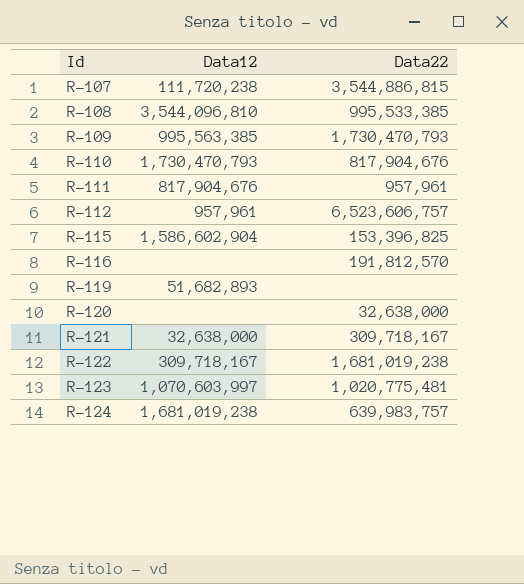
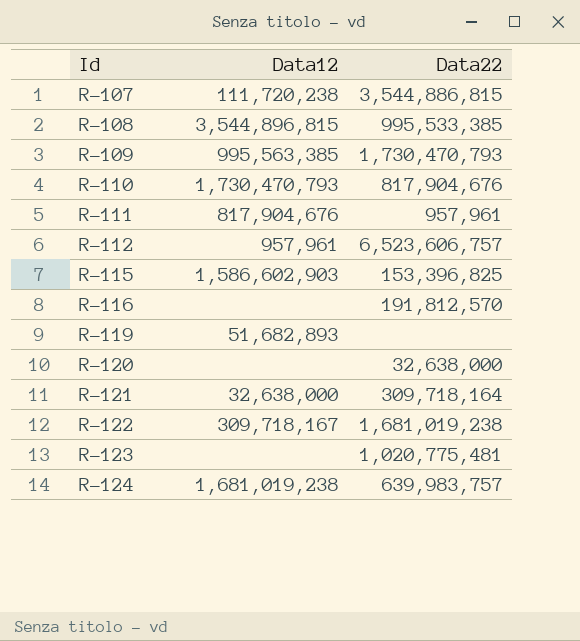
R-108 | Data12: 3,544,096,810 -> 3,544,896,815
R-115 | Data12: 1,586,602,904 -> 1,586,602,903
R-121 | Data22: 309,718,167 -> 309,718,164
R-123 | Data12: 1,070,603,997 -> none

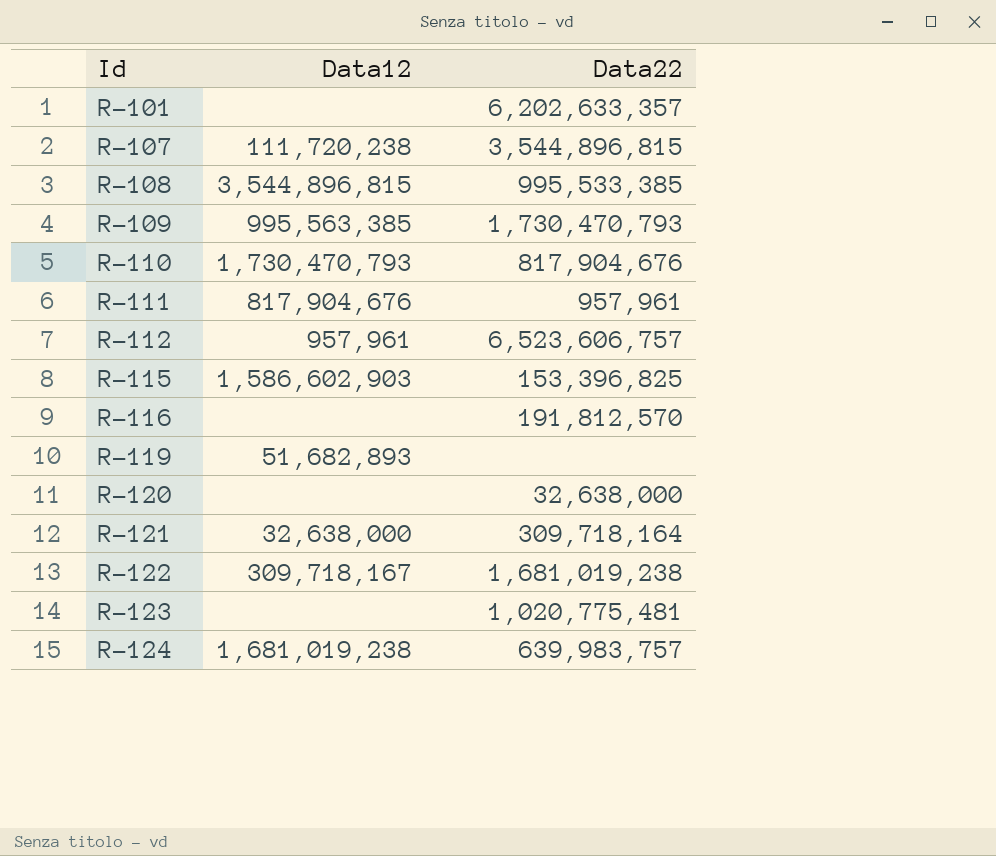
row R-101: none -> none | 6,202,633,357
R-107 | Data22: 3,544,886,815 -> 3,544,896,815

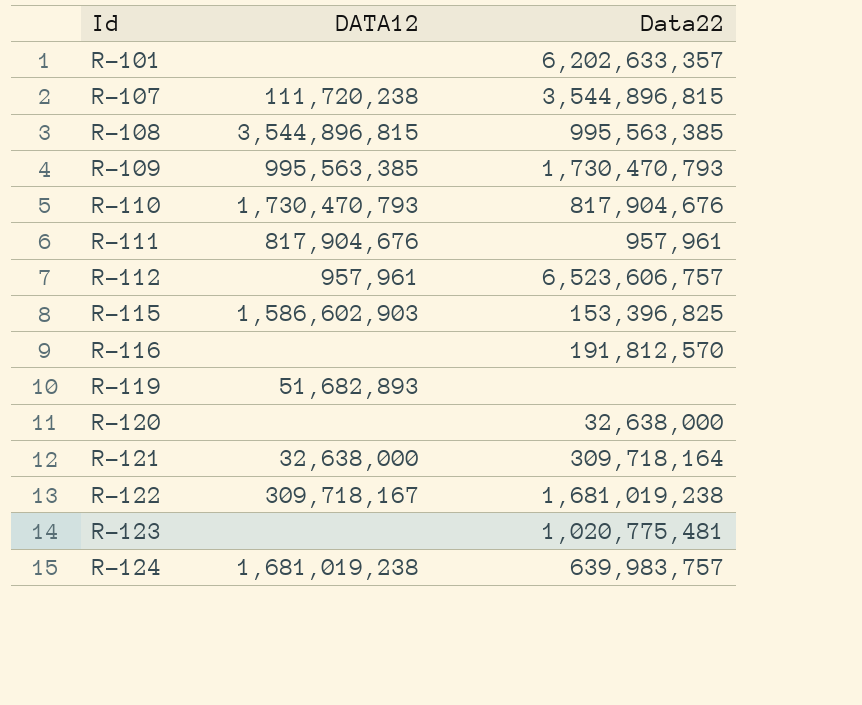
column name: Data12 -> DATA12
R-108 | Data22: 995,533,385 -> 995,563,385

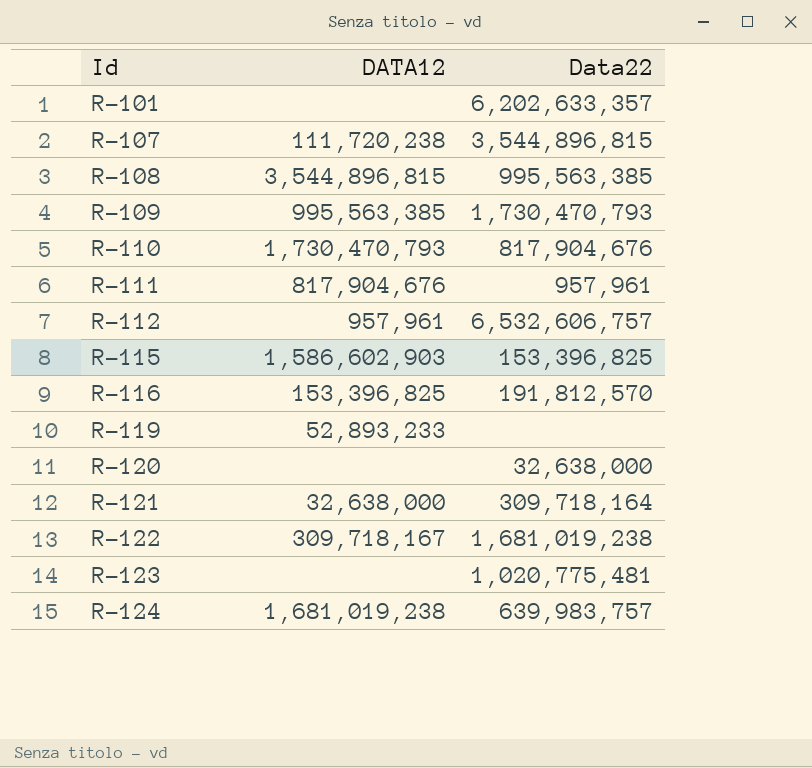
R-112 | Data22: 6,523,606,757 -> 6,532,606,757
R-116 | DATA12: none -> 153,396,825
R-119 | DATA12: 51,682,893 -> 52,893,233

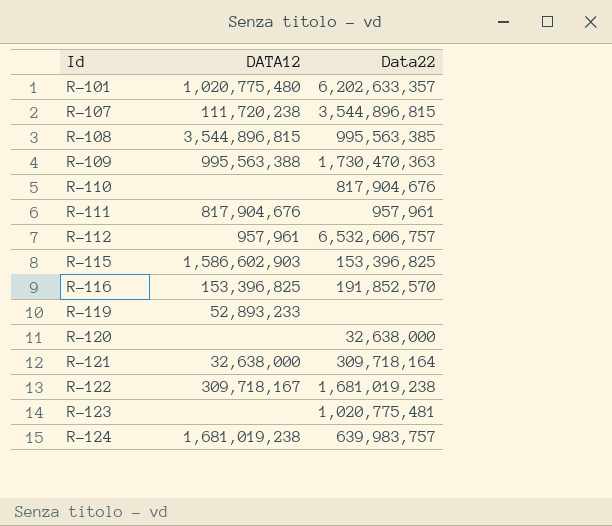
R-101 | DATA12: none -> 1,020,775,480
R-109 | DATA12: 995,563,385 -> 995,563,388
R-109 | Data22: 1,730,470,793 -> 1,730,470,363
R-110 | DATA12: 1,730,470,793 -> none
R-116 | Data22: 191,812,570 -> 191,852,570

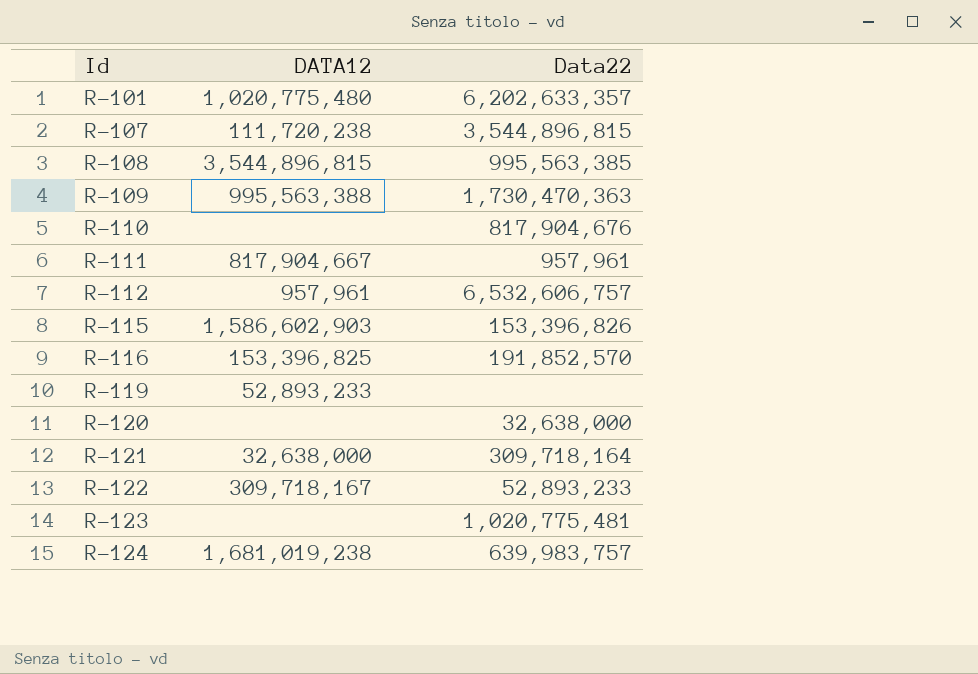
R-111 | DATA12: 817,904,676 -> 817,904,667
R-115 | Data22: 153,396,825 -> 153,396,826
R-122 | Data22: 1,681,019,238 -> 52,893,233

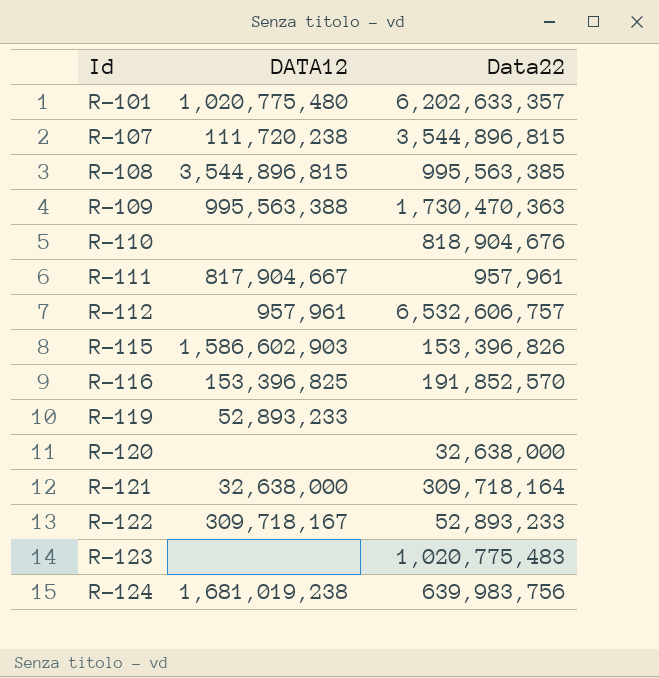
R-110 | Data22: 817,904,676 -> 818,904,676
R-123 | Data22: 1,020,775,481 -> 1,020,775,483
R-124 | Data22: 639,983,757 -> 639,983,756

